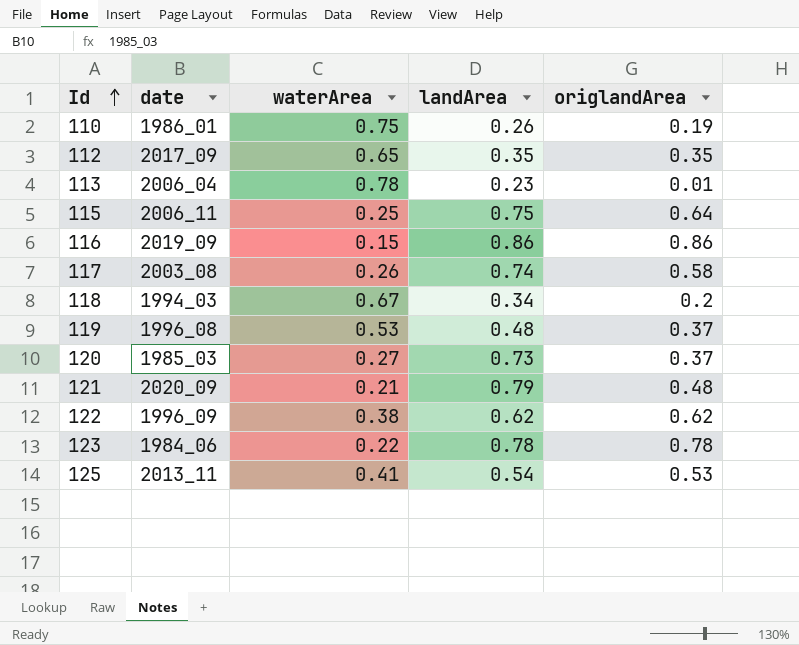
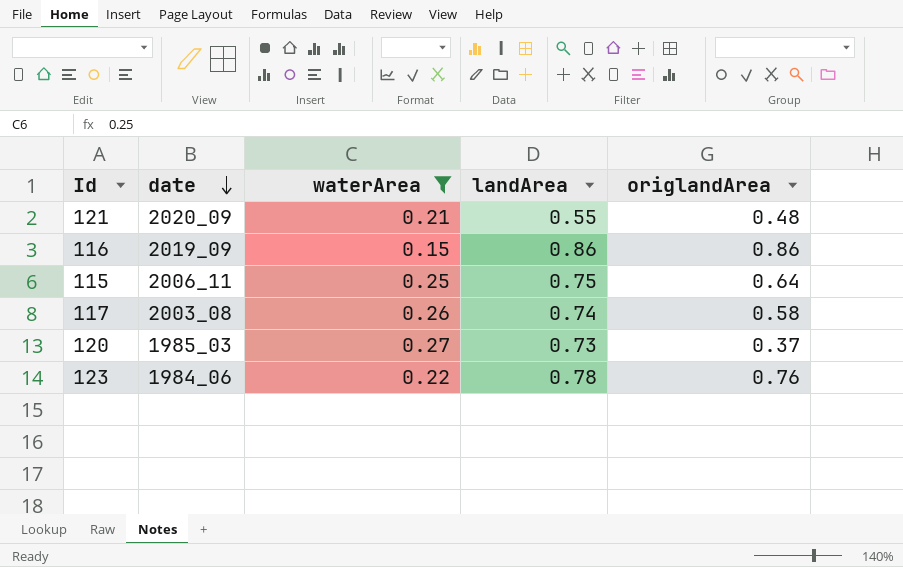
filter: none -> waterArea <= 0.27
row order: Id ascending -> date descending
121 | landArea: 0.79 -> 0.55
123 | origlandArea: 0.78 -> 0.76

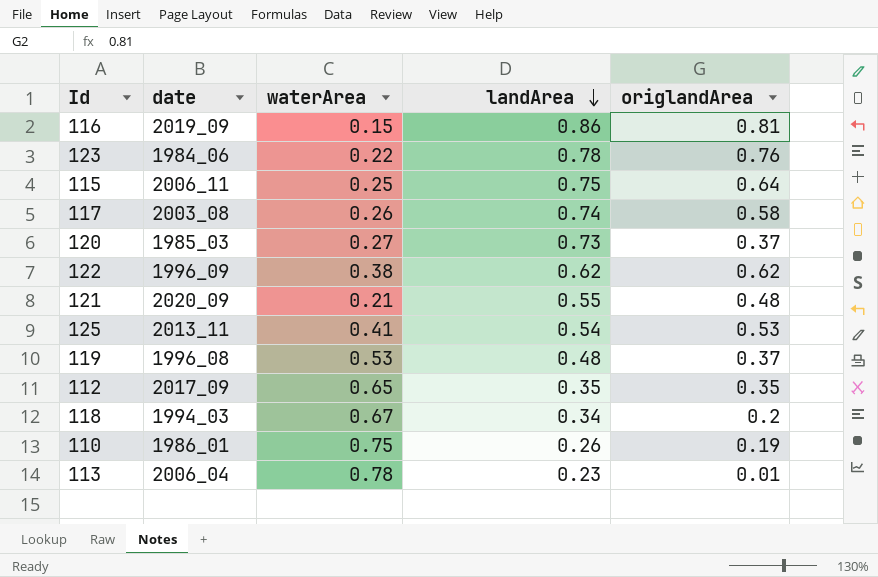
filter: waterArea <= 0.27 -> none
row order: date descending -> landArea descending
116 | origlandArea: 0.86 -> 0.81

